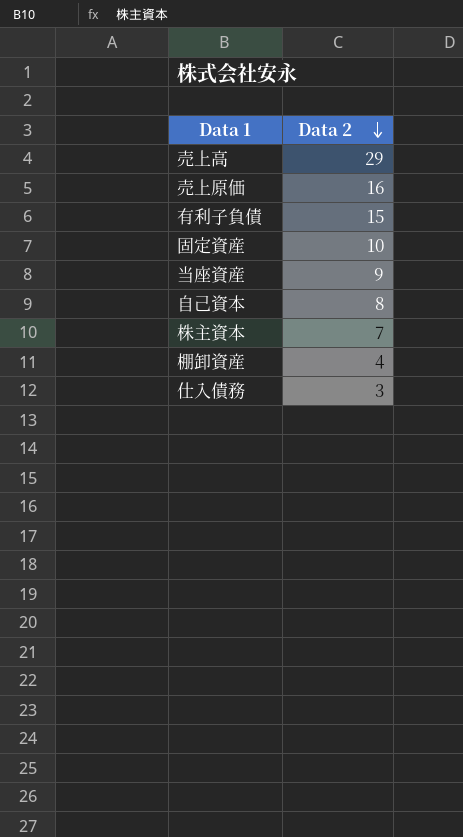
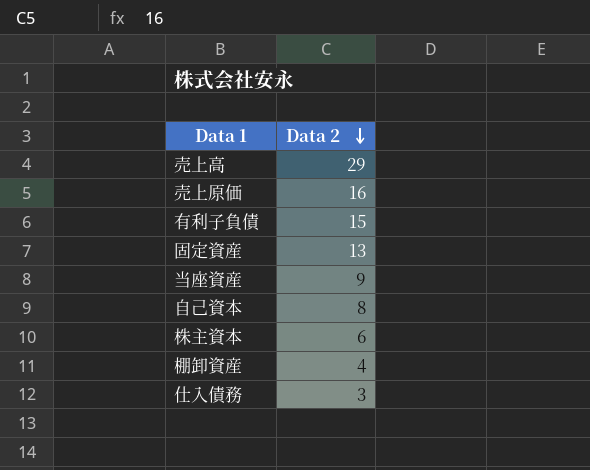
固定資産 | Data 2: 10 -> 13
株主資本 | Data 2: 7 -> 6

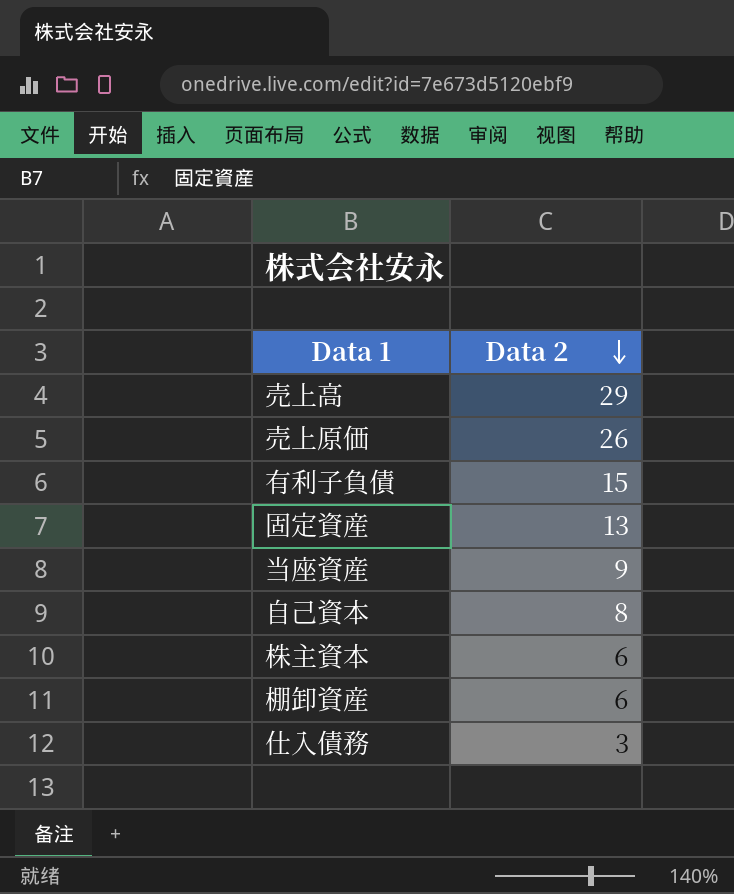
売上原価 | Data 2: 16 -> 26
棚卸資産 | Data 2: 4 -> 6

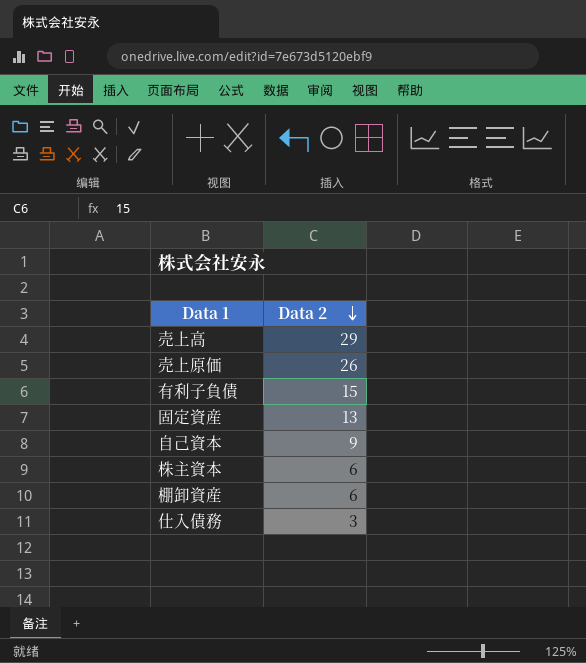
row 当座資産: 9 -> none
自己資本 | Data 2: 8 -> 9

